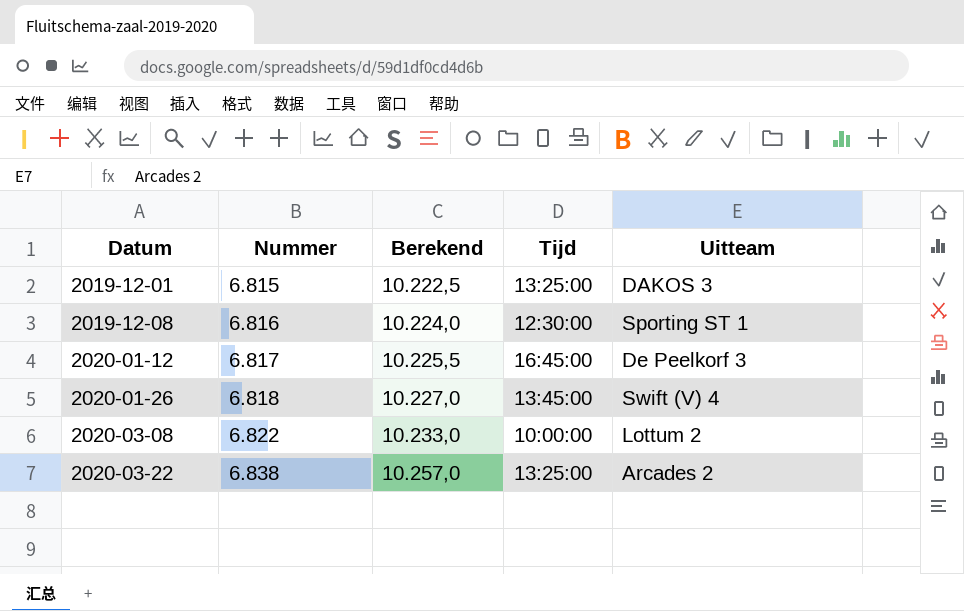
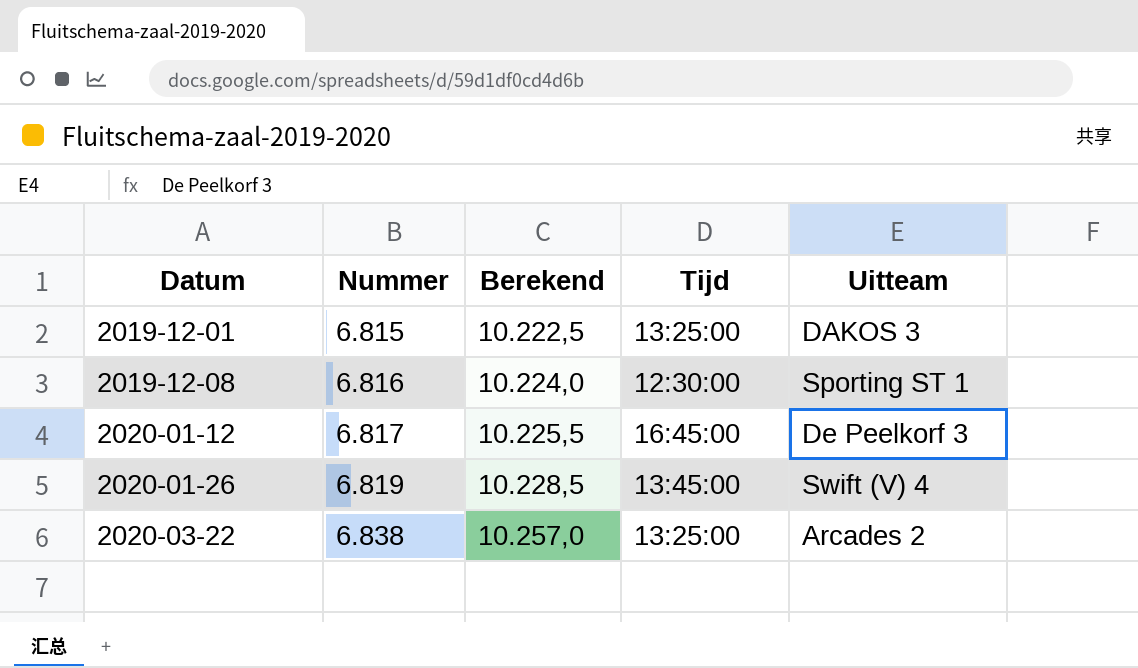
row 2020-03-08: 6.822 | 10.233,0 | 10:00:00 | Lottum 2 -> none
2020-01-26 | Nummer: 6.818 -> 6.819
2020-01-26 | Berekend: 10.227,0 -> 10.228,5

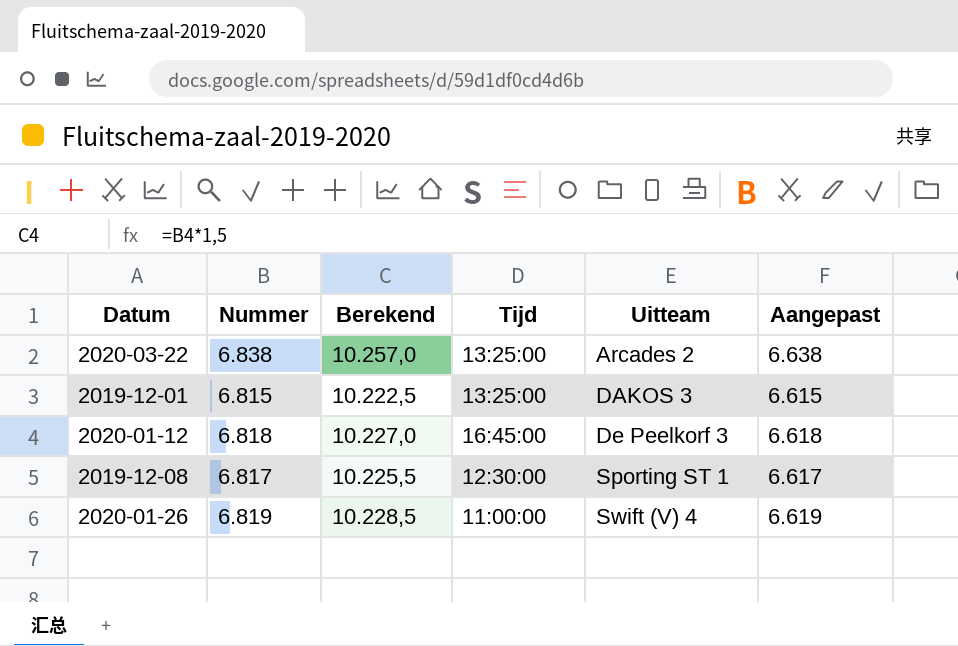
row order: Datum ascending -> Uitteam ascending
column Aangepast | formula: none -> [Nummer] - 200
2020-01-12 | Nummer: 6.817 -> 6.818
2020-01-12 | Berekend: 10.225,5 -> 10.227,0
2019-12-08 | Nummer: 6.816 -> 6.817
2019-12-08 | Berekend: 10.224,0 -> 10.225,5
2020-01-26 | Tijd: 13:45:00 -> 11:00:00

